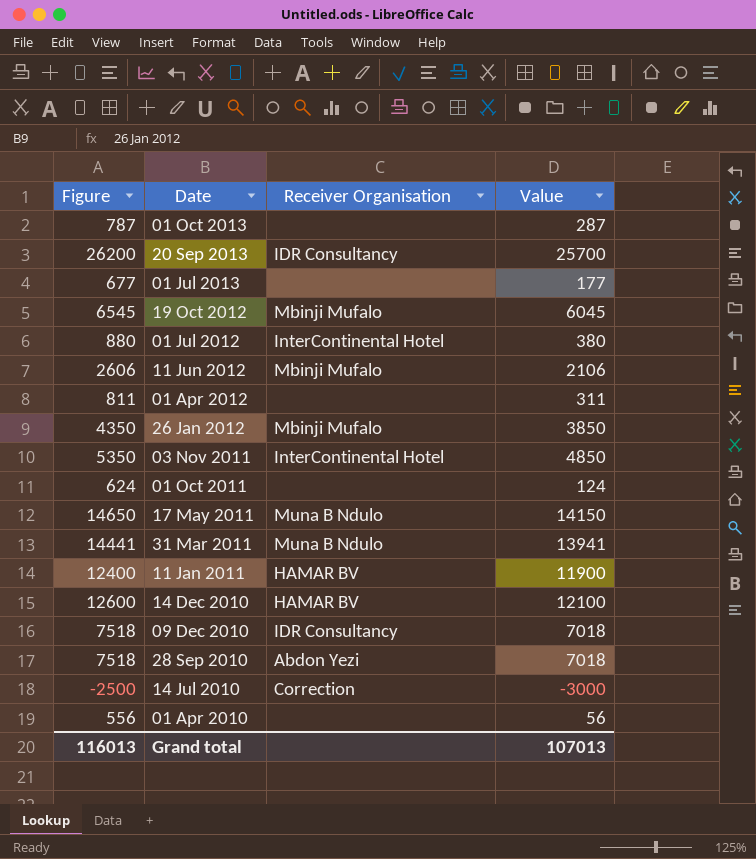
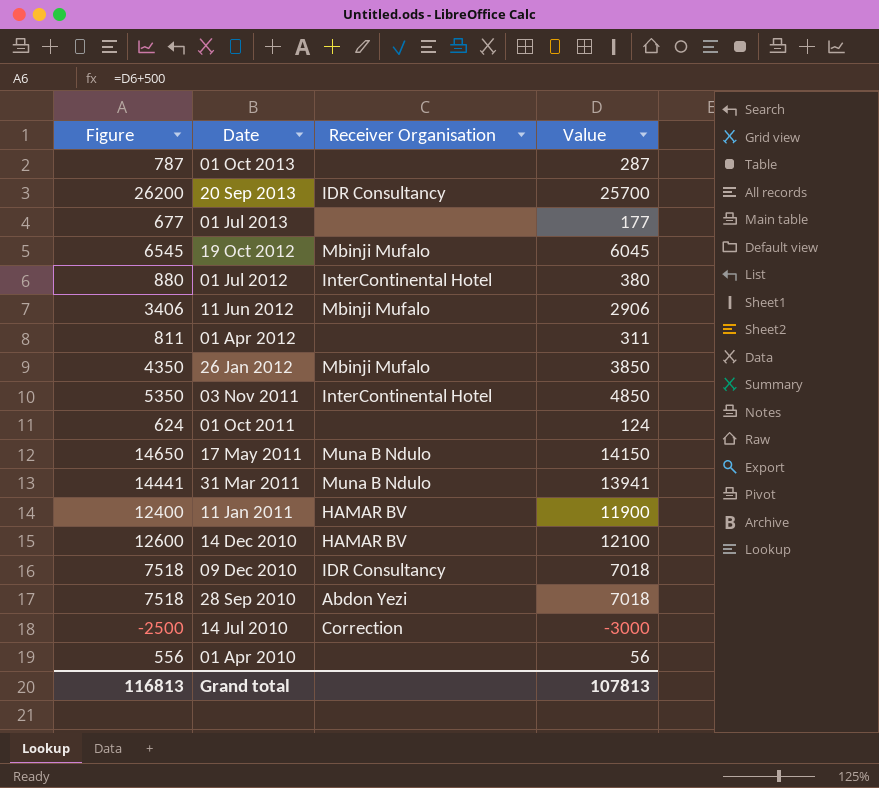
11 Jun 2012 | Figure: 2606 -> 3406
11 Jun 2012 | Value: 2106 -> 2906
Grand total | Figure: 116013 -> 116813
Grand total | Value: 107013 -> 107813

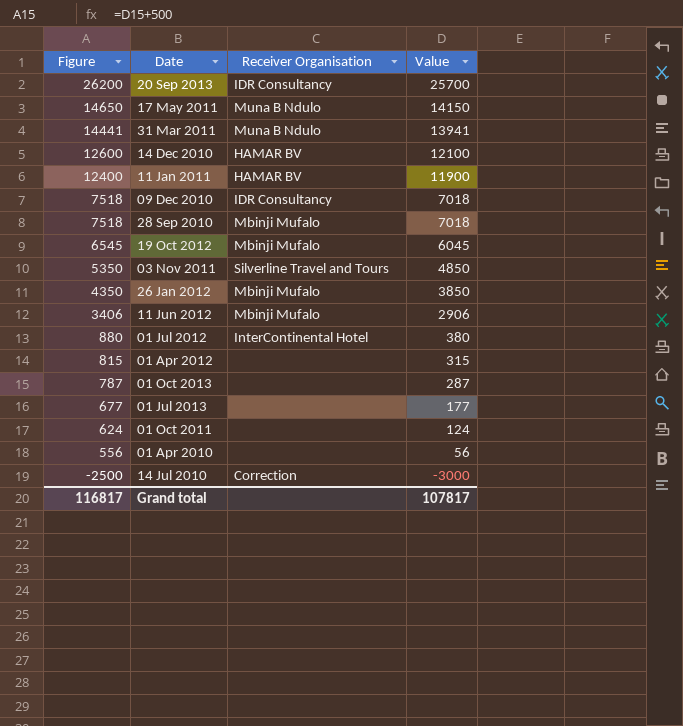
row order: Date descending -> Figure descending
28 Sep 2010 | Receiver Organisation: Abdon Yezi -> Mbinji Mufalo
03 Nov 2011 | Receiver Organisation: InterContinental Hotel -> Silverline Travel and Tours
01 Apr 2012 | Figure: 811 -> 815
01 Apr 2012 | Value: 311 -> 315
Grand total | Figure: 116813 -> 116817
Grand total | Value: 107813 -> 107817

